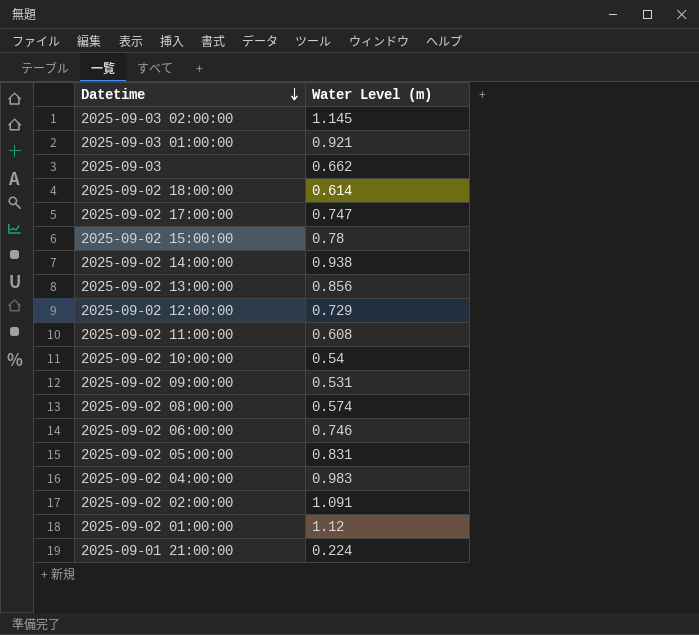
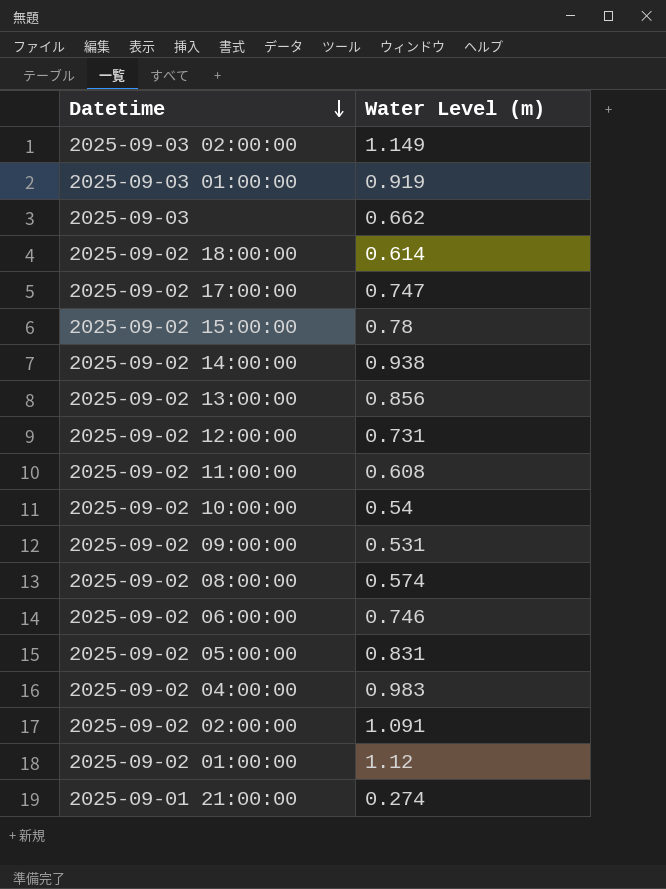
2025-09-03 02:00:00 | Water Level (m): 1.145 -> 1.149
2025-09-03 01:00:00 | Water Level (m): 0.921 -> 0.919
2025-09-02 12:00:00 | Water Level (m): 0.729 -> 0.731
2025-09-01 21:00:00 | Water Level (m): 0.224 -> 0.274

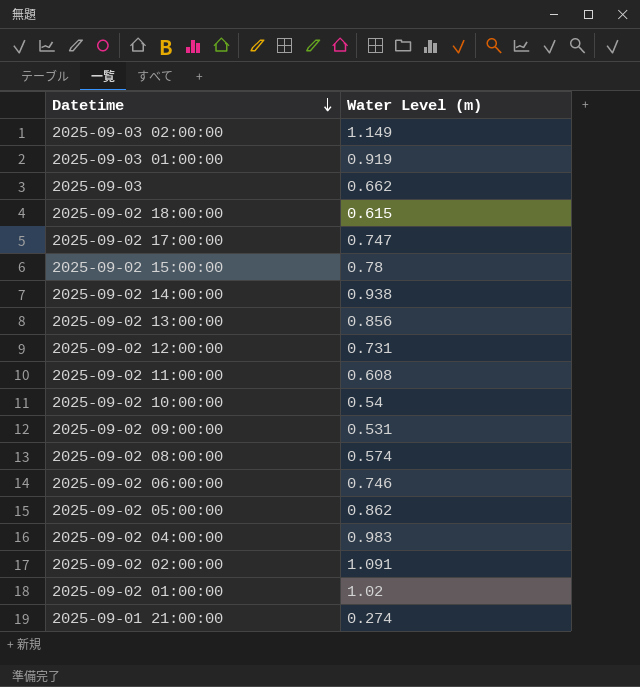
2025-09-02 18:00:00 | Water Level (m): 0.614 -> 0.615
2025-09-02 05:00:00 | Water Level (m): 0.831 -> 0.862
2025-09-02 01:00:00 | Water Level (m): 1.12 -> 1.02

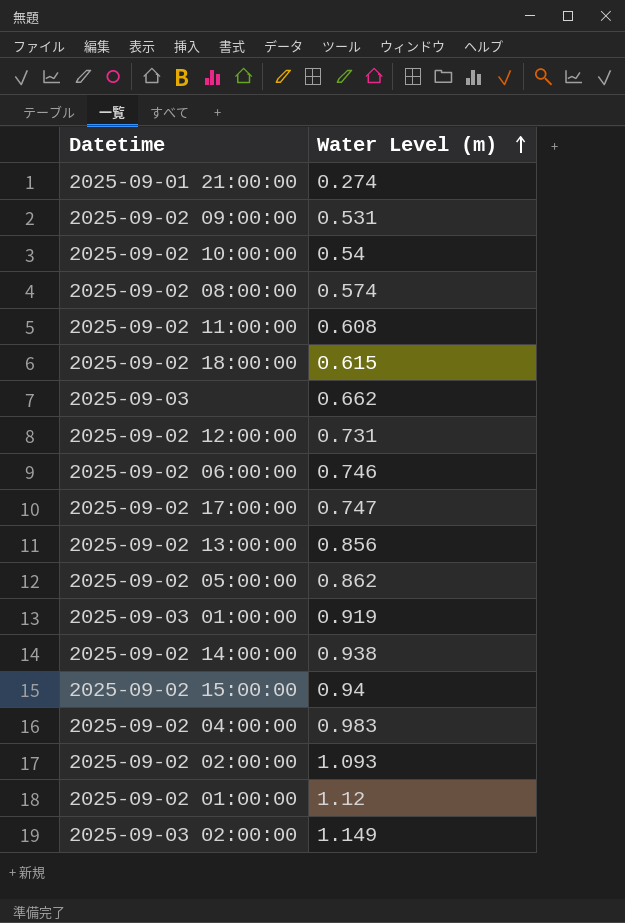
row order: Datetime descending -> Water Level (m) ascending
2025-09-02 15:00:00 | Water Level (m): 0.78 -> 0.94
2025-09-02 02:00:00 | Water Level (m): 1.091 -> 1.093
2025-09-02 01:00:00 | Water Level (m): 1.02 -> 1.12

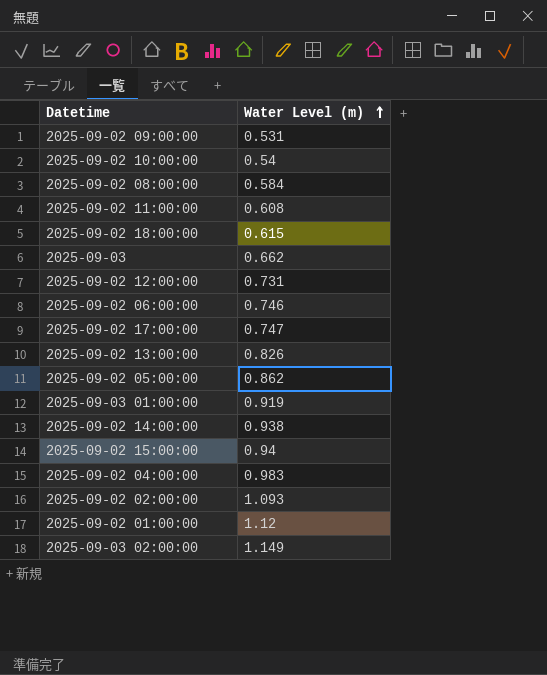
row 2025-09-01 21:00:00: 0.274 -> none
2025-09-02 08:00:00 | Water Level (m): 0.574 -> 0.584
2025-09-02 13:00:00 | Water Level (m): 0.856 -> 0.826

